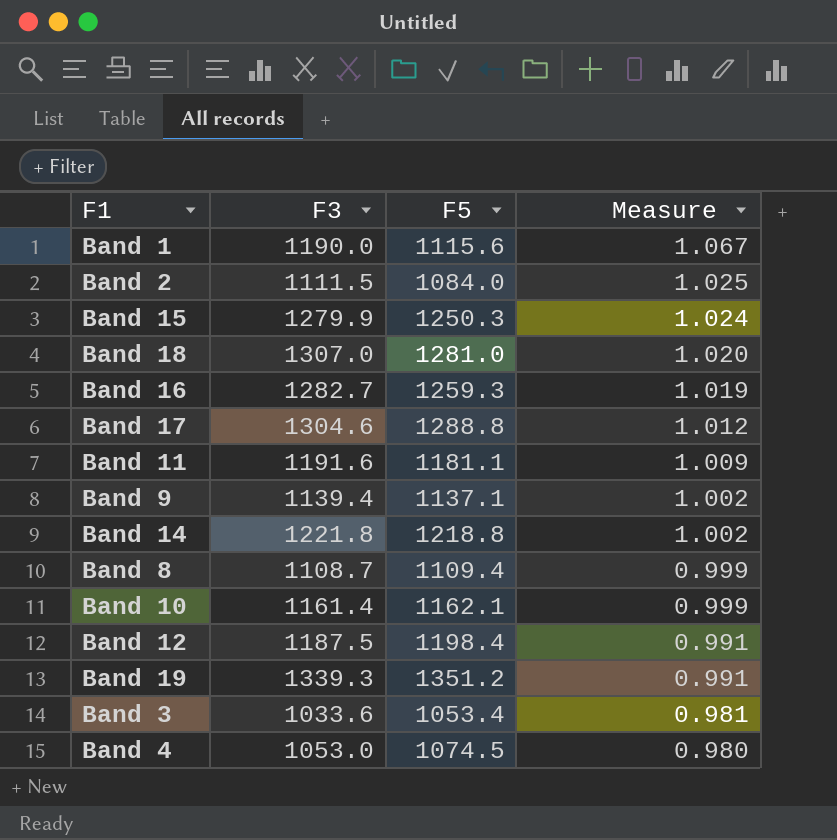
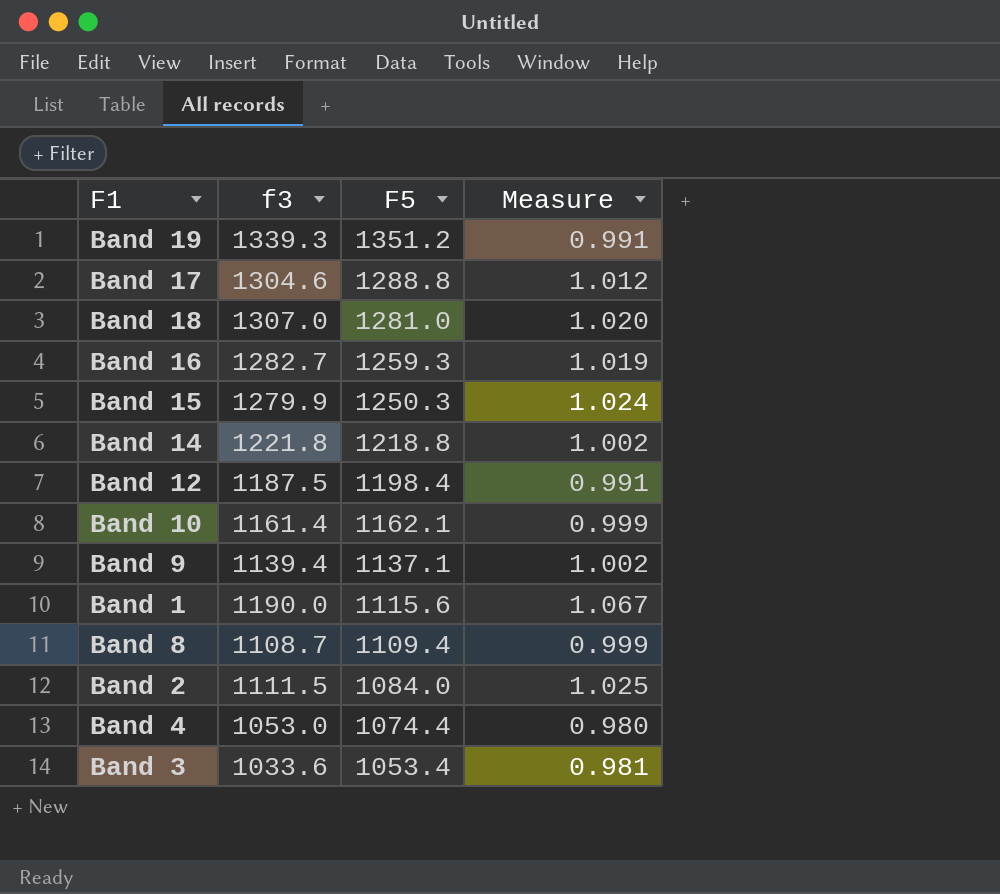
row order: Measure descending -> F5 descending
column name: F3 -> f3
row Band 11: 1191.6 | 1181.1 | 1.009 -> none
Band 4 | F5: 1074.5 -> 1074.4

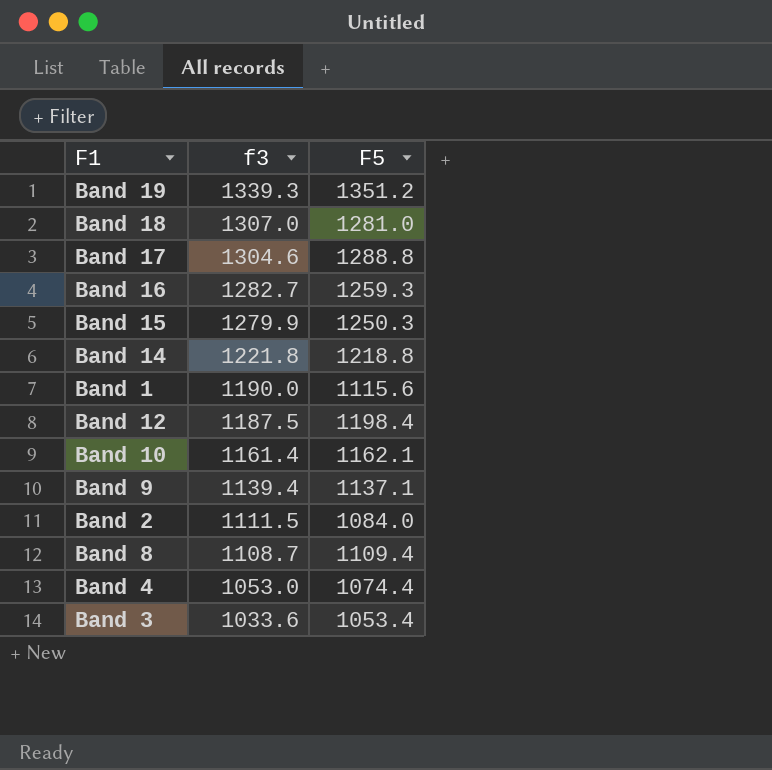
row order: F5 descending -> f3 descending
column Measure | formula: [f3] / [F5] -> none

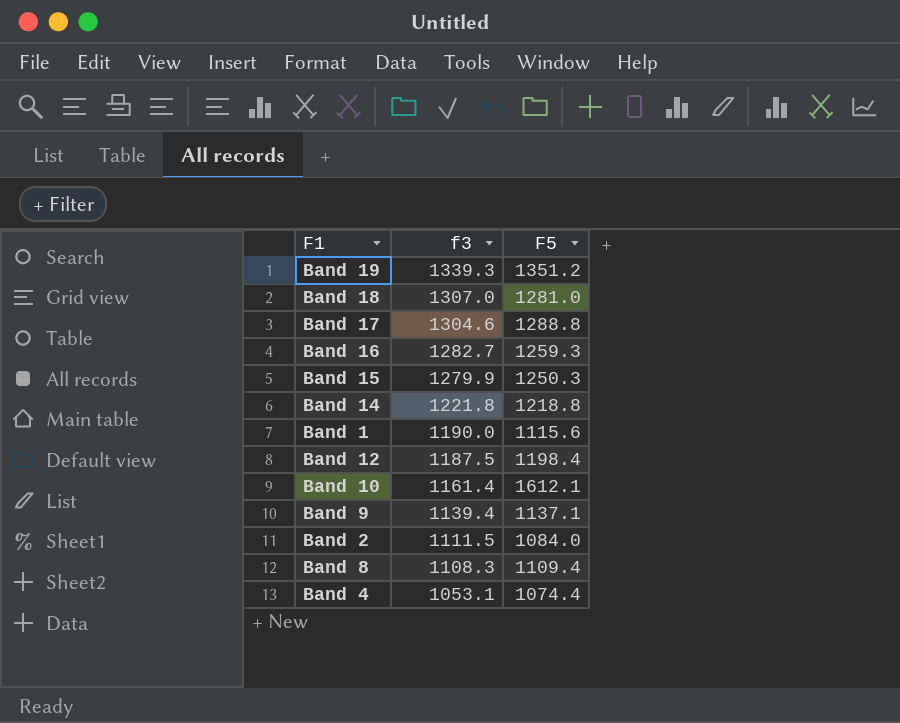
row Band 3: 1033.6 | 1053.4 -> none
Band 10 | F5: 1162.1 -> 1612.1
Band 8 | f3: 1108.7 -> 1108.3
Band 4 | f3: 1053.0 -> 1053.1

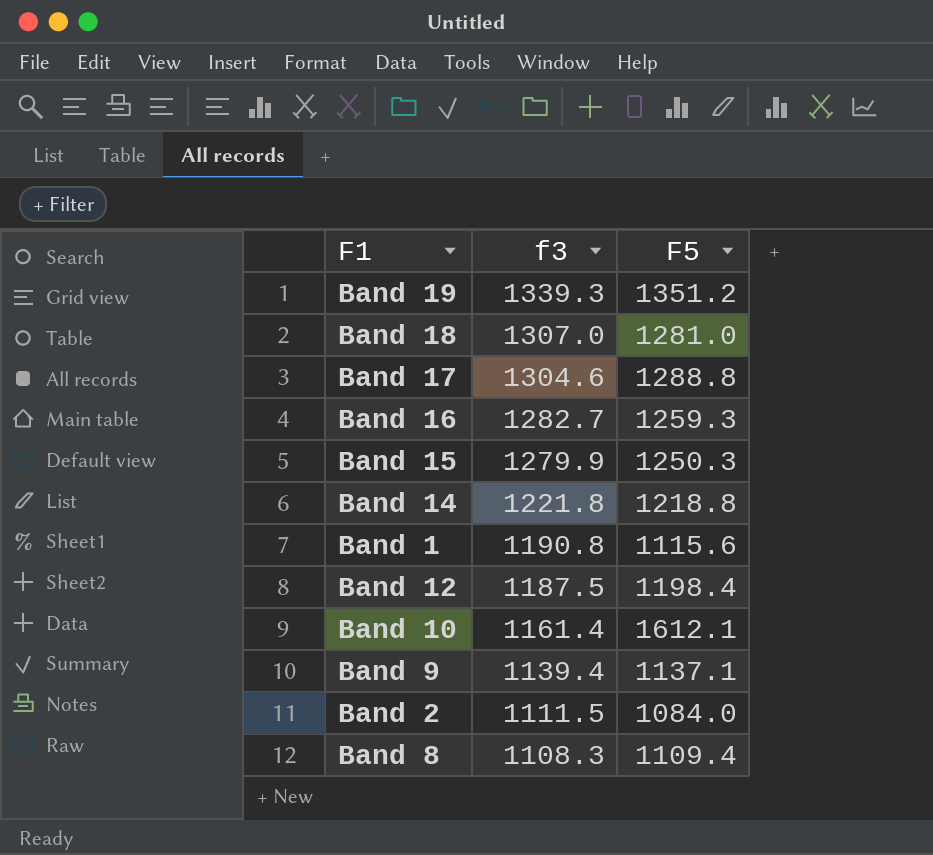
row Band 4: 1053.1 | 1074.4 -> none
Band 1 | f3: 1190.0 -> 1190.8

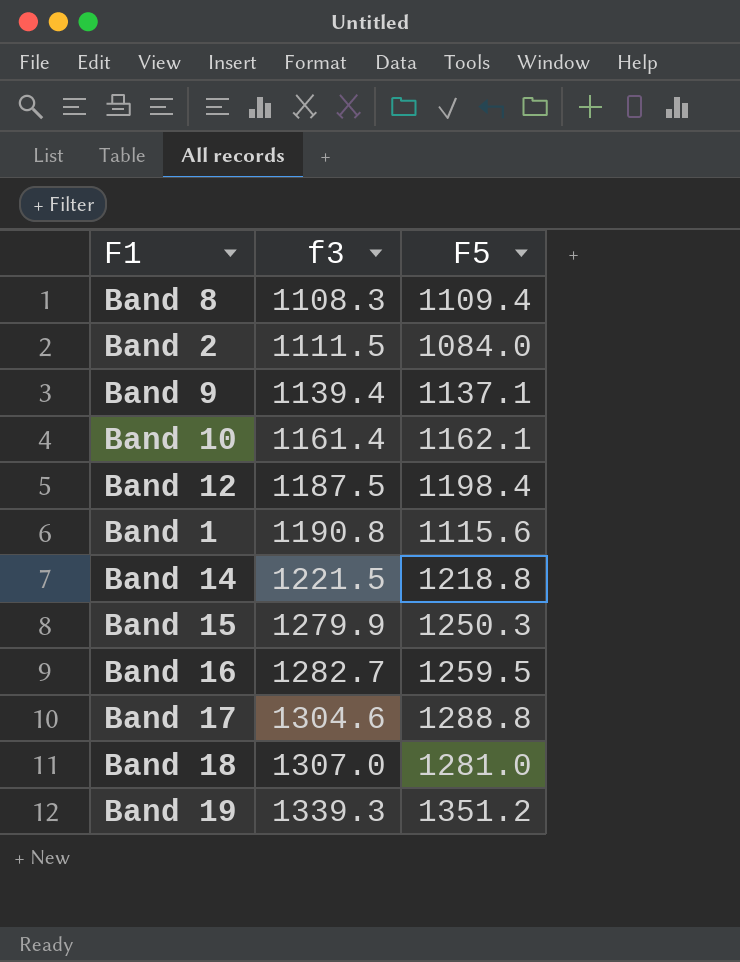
row order: f3 descending -> f3 ascending
Band 10 | F5: 1612.1 -> 1162.1
Band 14 | f3: 1221.8 -> 1221.5
Band 16 | F5: 1259.3 -> 1259.5

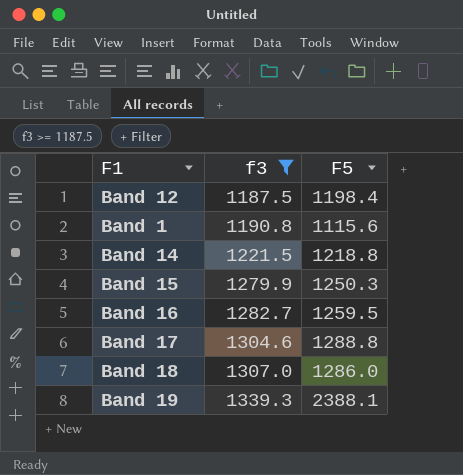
filter: none -> f3 >= 1187.5
Band 18 | F5: 1281.0 -> 1286.0
Band 19 | F5: 1351.2 -> 2388.1

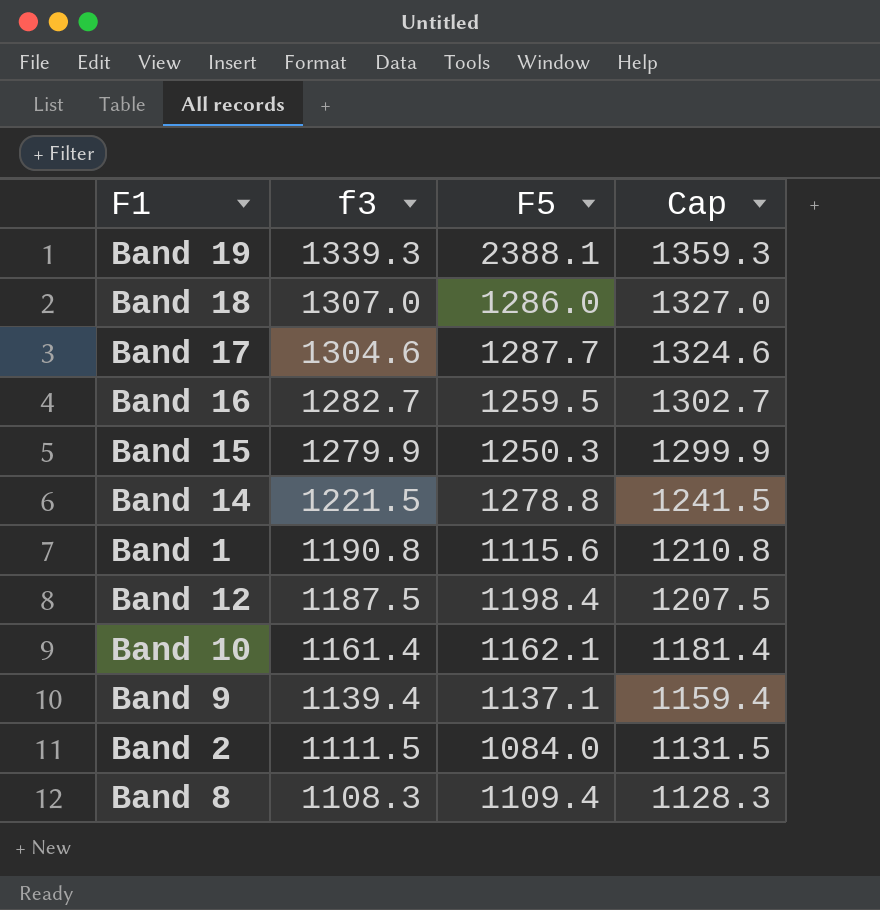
filter: f3 >= 1187.5 -> none
row order: f3 ascending -> f3 descending
column Cap | formula: none -> [f3] + 20
Band 17 | F5: 1288.8 -> 1287.7
Band 14 | F5: 1218.8 -> 1278.8

